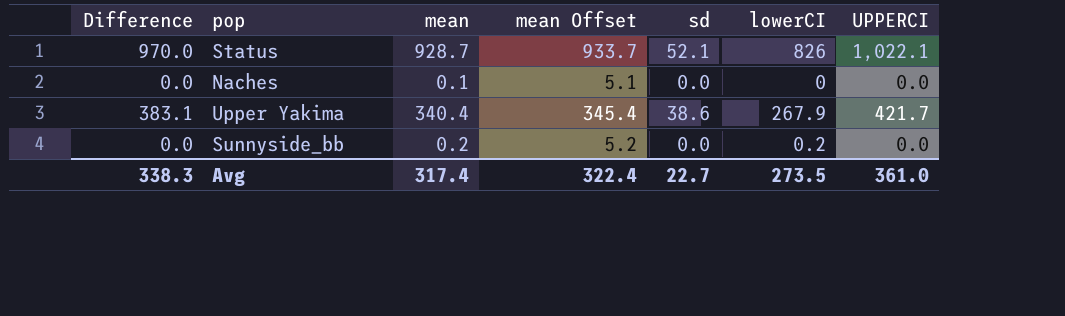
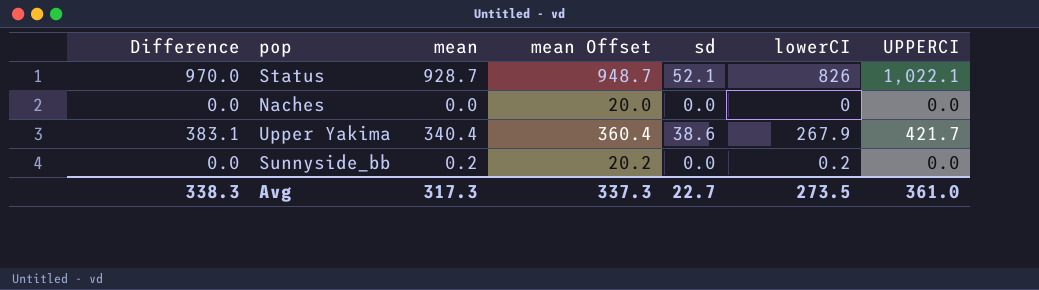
column mean Offset | formula: [mean] + 5 -> [mean] + 20
Naches | mean: 0.1 -> 0.0
Avg | mean: 317.4 -> 317.3
Avg | mean Offset: 322.4 -> 337.3

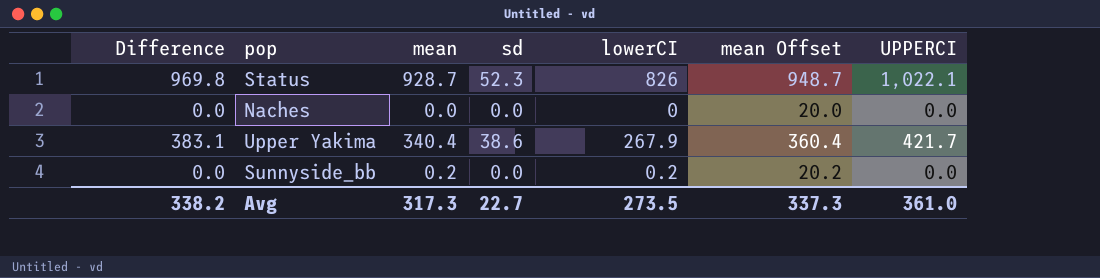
column mean Offset | position: 4 -> 6
Status | Difference: 970.0 -> 969.8
Status | sd: 52.1 -> 52.3
Avg | Difference: 338.3 -> 338.2

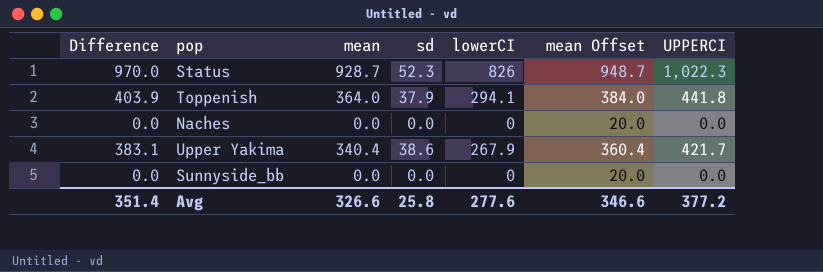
Status | Difference: 969.8 -> 970.0
Status | UPPERCI: 1,022.1 -> 1,022.3
row Toppenish: none -> 403.9 | 364.0 | 37.9 | 294.1 | 384.0 | 441.8
Sunnyside_bb | mean: 0.2 -> 0.0
Sunnyside_bb | lowerCI: 0.2 -> 0
Sunnyside_bb | mean Offset: 20.2 -> 20.0
Avg | Difference: 338.2 -> 351.4
Avg | mean: 317.3 -> 326.6
Avg | sd: 22.7 -> 25.8
Avg | lowerCI: 273.5 -> 277.6
Avg | mean Offset: 337.3 -> 346.6
Avg | UPPERCI: 361.0 -> 377.2

